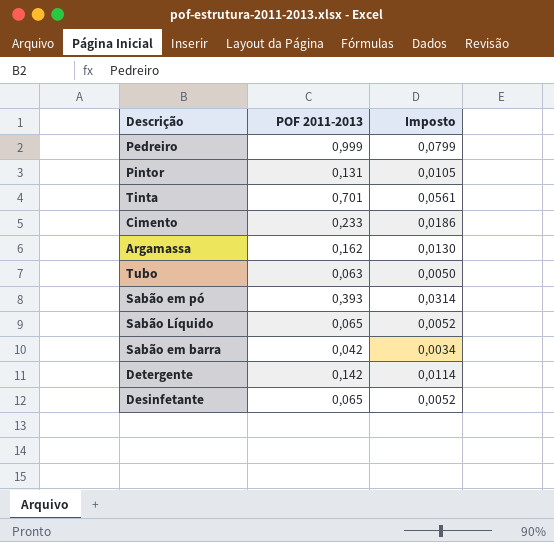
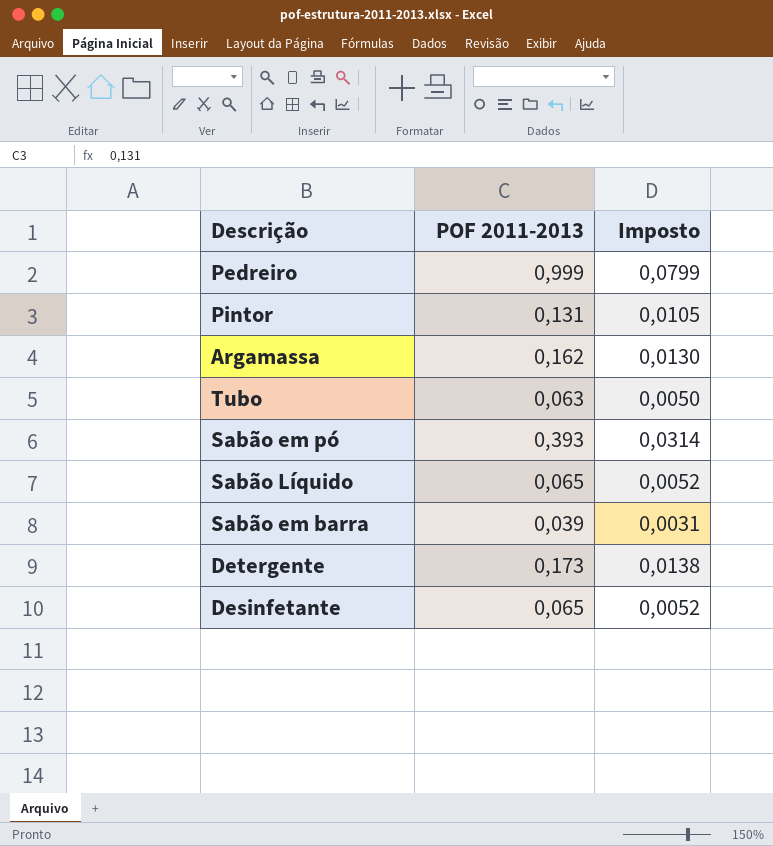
row Tinta: 0,701 | 0,0561 -> none
row Cimento: 0,233 | 0,0186 -> none
Sabão em barra | POF 2011-2013: 0,042 -> 0,039
Sabão em barra | Imposto: 0,0034 -> 0,0031
Detergente | POF 2011-2013: 0,142 -> 0,173
Detergente | Imposto: 0,0114 -> 0,0138

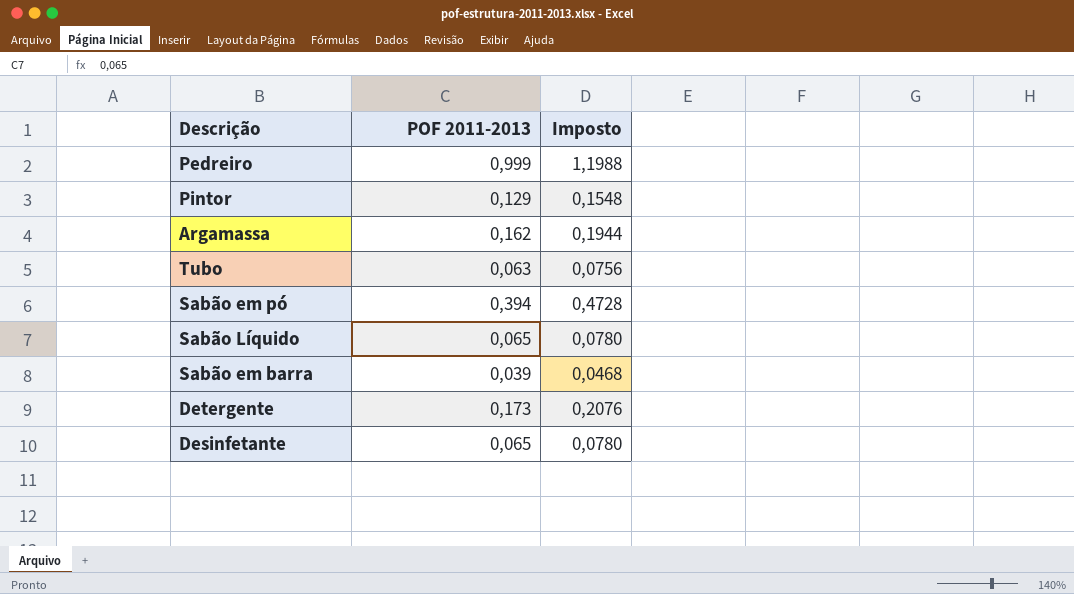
column Imposto | formula: [POF 2011-2013] * 0,08 -> [POF 2011-2013] * 1,2
Pintor | POF 2011-2013: 0,131 -> 0,129
Sabão em pó | POF 2011-2013: 0,393 -> 0,394

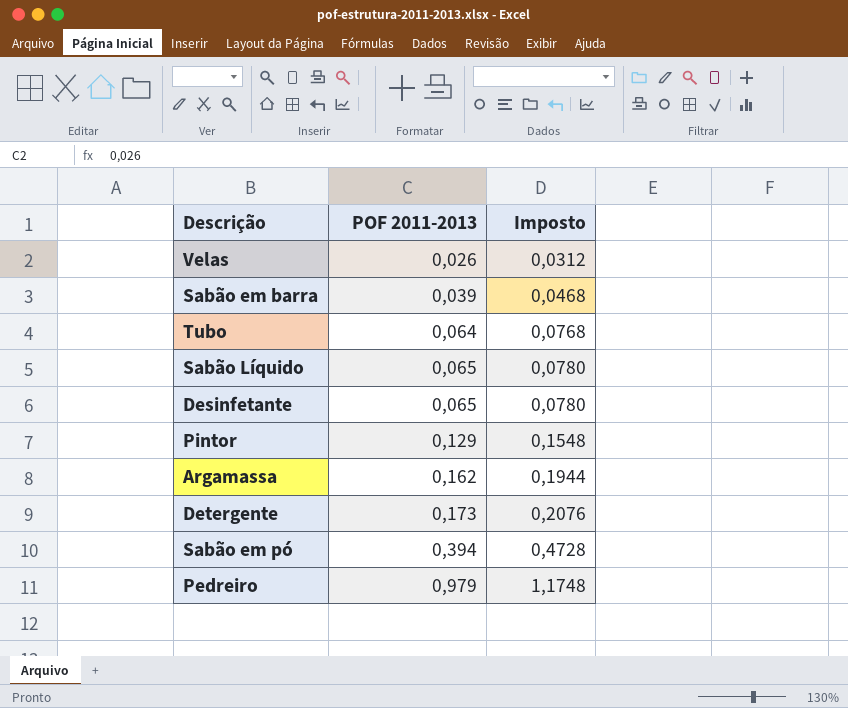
row order: none -> POF 2011-2013 ascending
row Velas: none -> 0,026 | 0,0312
Tubo | POF 2011-2013: 0,063 -> 0,064
Tubo | Imposto: 0,0756 -> 0,0768
Pedreiro | POF 2011-2013: 0,999 -> 0,979
Pedreiro | Imposto: 1,1988 -> 1,1748

